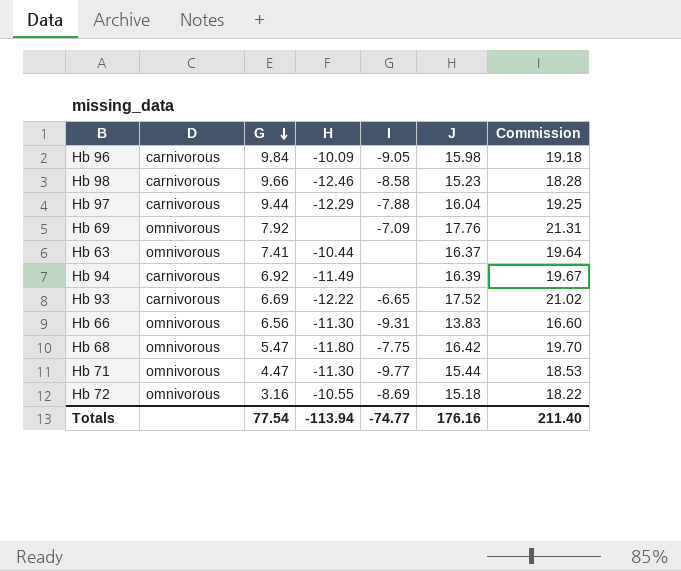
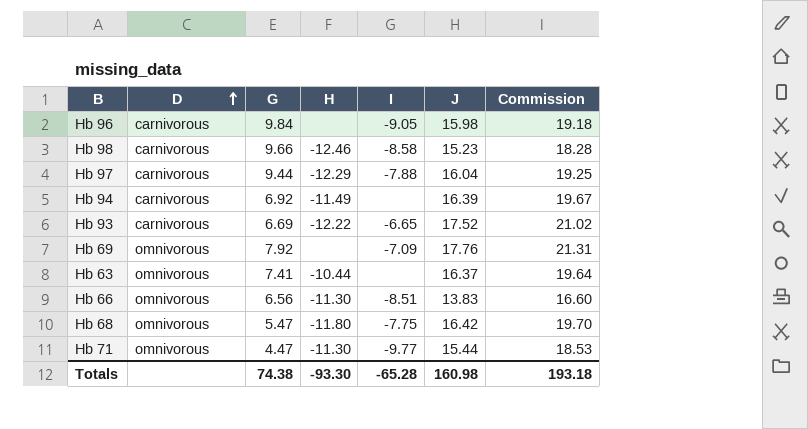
row order: G descending -> D ascending
row Hb 72: omnivorous | 3.16 | -10.55 | -8.69 | 15.18 | 18.22 -> none
Hb 96 | H: -10.09 -> none
Hb 66 | I: -9.31 -> -8.51
Totals | G: 77.54 -> 74.38
Totals | H: -113.94 -> -93.30
Totals | I: -74.77 -> -65.28
Totals | J: 176.16 -> 160.98
Totals | Commission: 211.40 -> 193.18

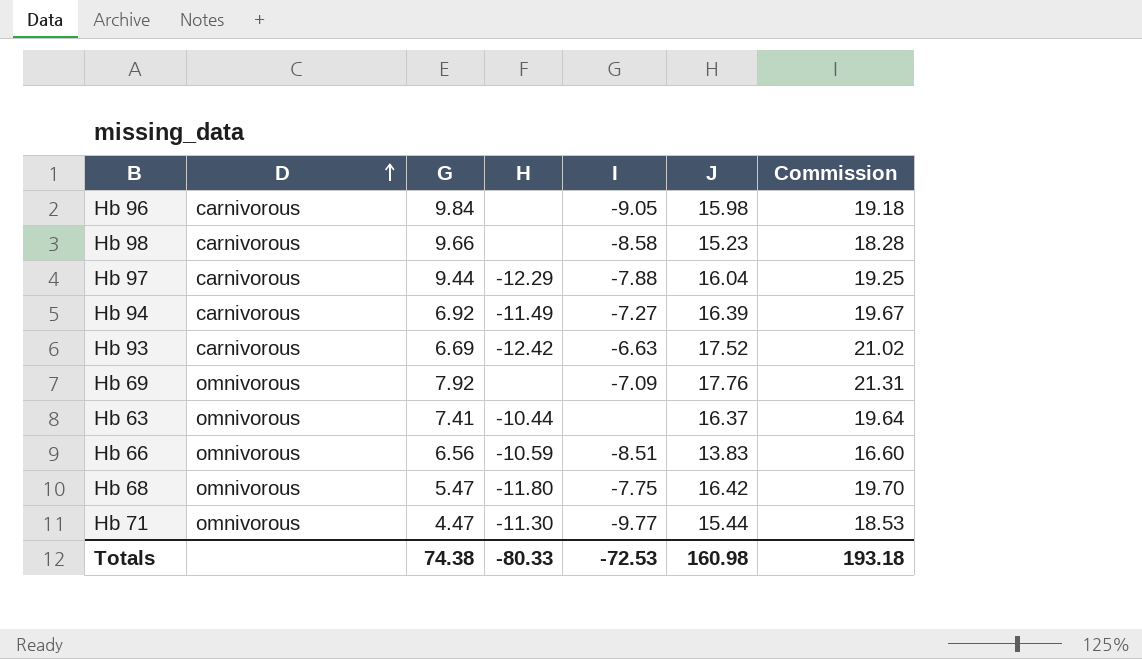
Hb 98 | H: -12.46 -> none
Hb 94 | I: none -> -7.27
Hb 93 | H: -12.22 -> -12.42
Hb 93 | I: -6.65 -> -6.63
Hb 66 | H: -11.30 -> -10.59
Totals | H: -93.30 -> -80.33
Totals | I: -65.28 -> -72.53

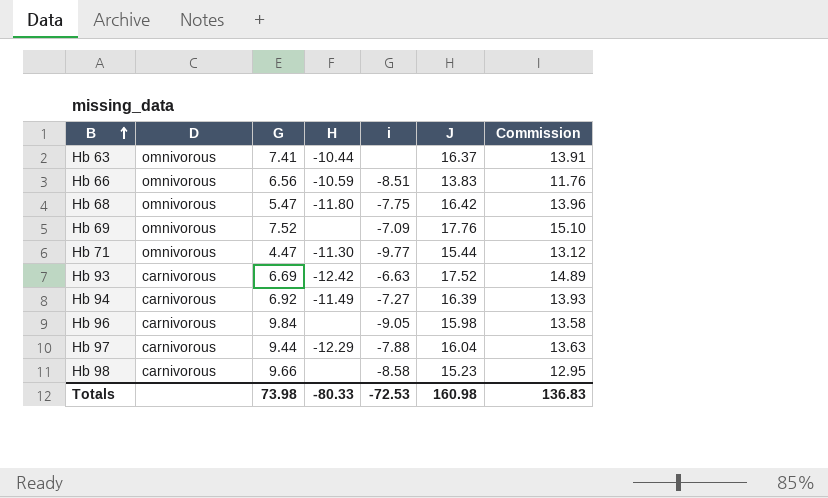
row order: D ascending -> B ascending
column name: I -> i
column Commission | formula: [J] * 1.2 -> [J] * 0.85
Hb 69 | G: 7.92 -> 7.52
Totals | G: 74.38 -> 73.98
Totals | Commission: 193.18 -> 136.83

